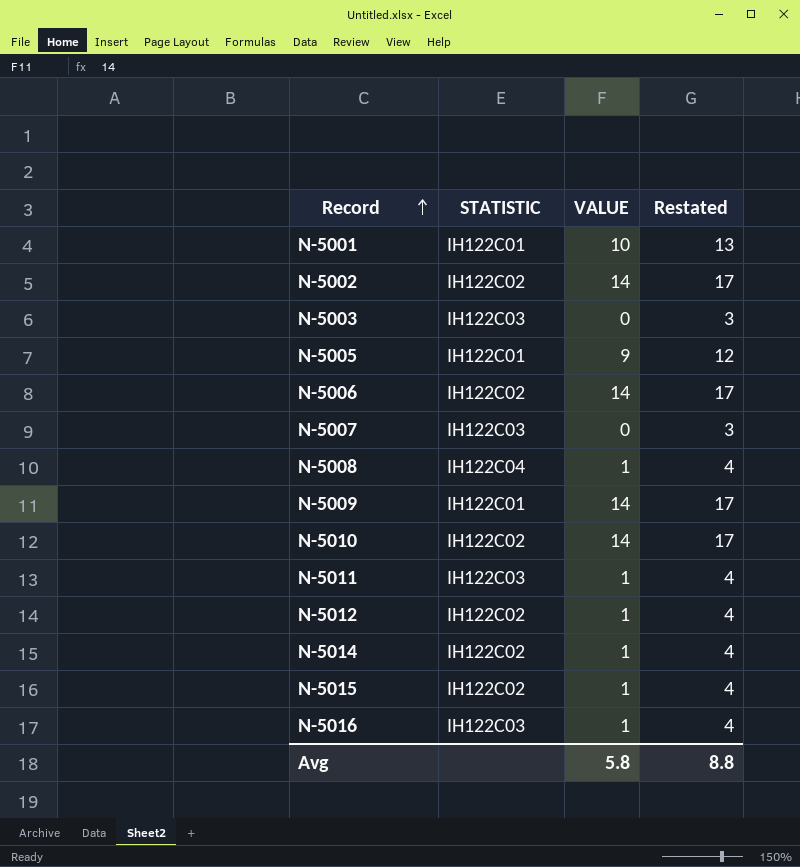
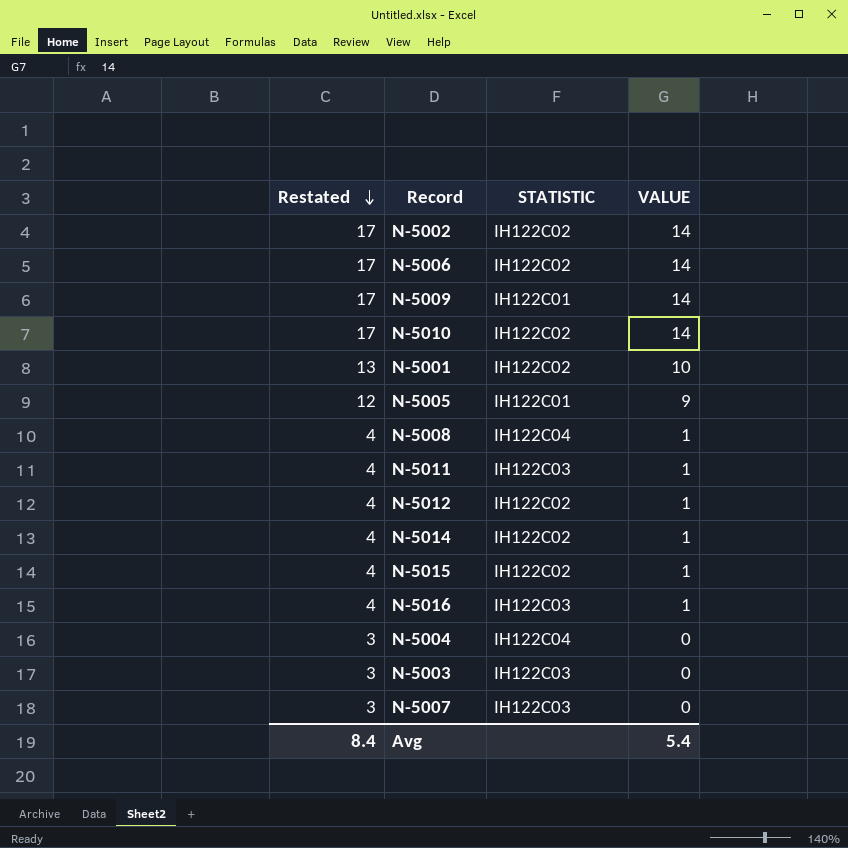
row order: Record ascending -> Restated descending
column Restated | position: 4 -> 1
N-5001 | STATISTIC: IH122C01 -> IH122C02
row N-5004: none -> 3 | IH122C04 | 0
Avg | Restated: 8.8 -> 8.4
Avg | VALUE: 5.8 -> 5.4

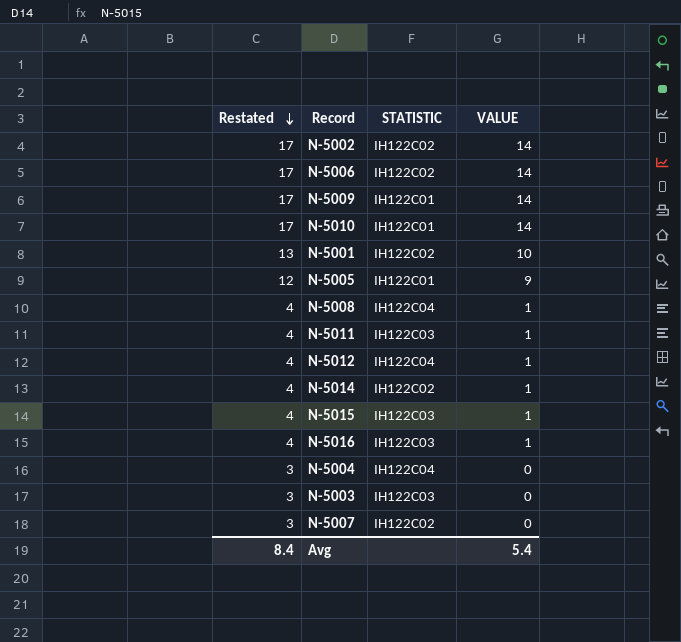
N-5010 | STATISTIC: IH122C02 -> IH122C01
N-5012 | STATISTIC: IH122C02 -> IH122C04
N-5015 | STATISTIC: IH122C02 -> IH122C03
N-5007 | STATISTIC: IH122C03 -> IH122C02

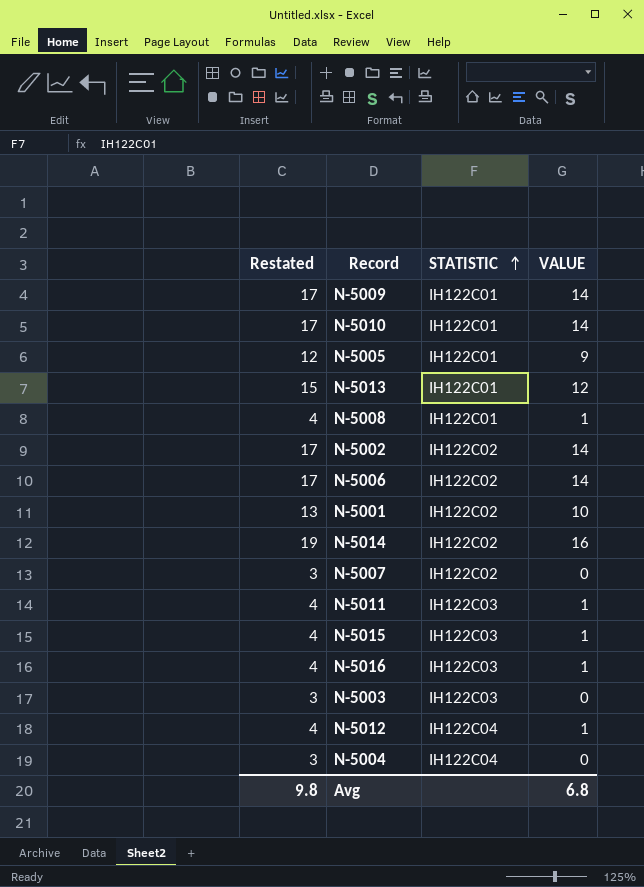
row order: Restated descending -> STATISTIC ascending
row N-5013: none -> 15 | IH122C01 | 12
N-5008 | STATISTIC: IH122C04 -> IH122C01
N-5014 | Restated: 4 -> 19
N-5014 | VALUE: 1 -> 16
Avg | Restated: 8.4 -> 9.8
Avg | VALUE: 5.4 -> 6.8

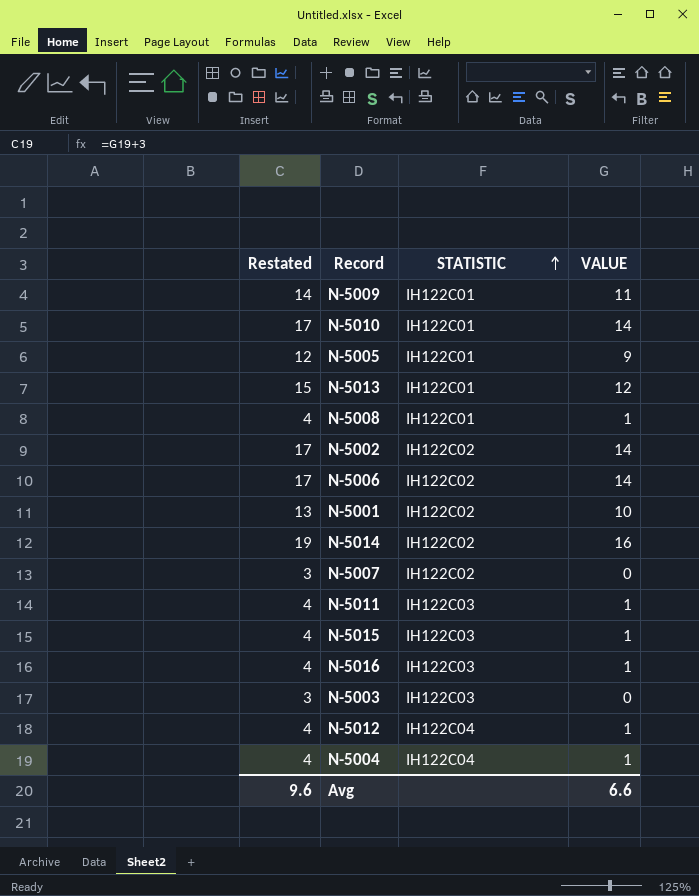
N-5009 | Restated: 17 -> 14
N-5009 | VALUE: 14 -> 11
N-5004 | Restated: 3 -> 4
N-5004 | VALUE: 0 -> 1
Avg | Restated: 9.8 -> 9.6
Avg | VALUE: 6.8 -> 6.6

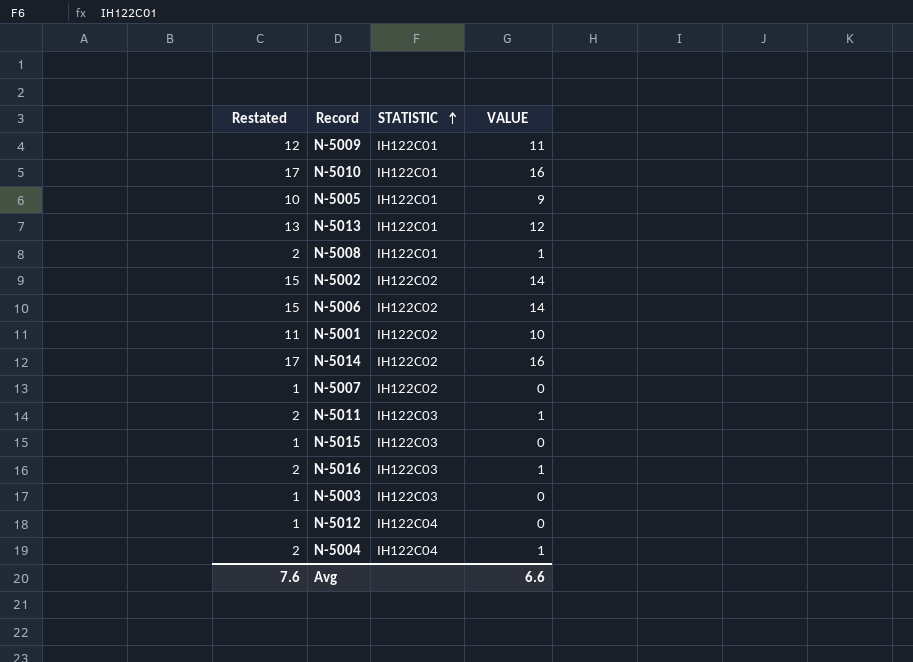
column Restated | formula: [VALUE] + 3 -> [VALUE] + 1
N-5010 | VALUE: 14 -> 16
N-5015 | VALUE: 1 -> 0
N-5012 | VALUE: 1 -> 0
Avg | Restated: 9.6 -> 7.6

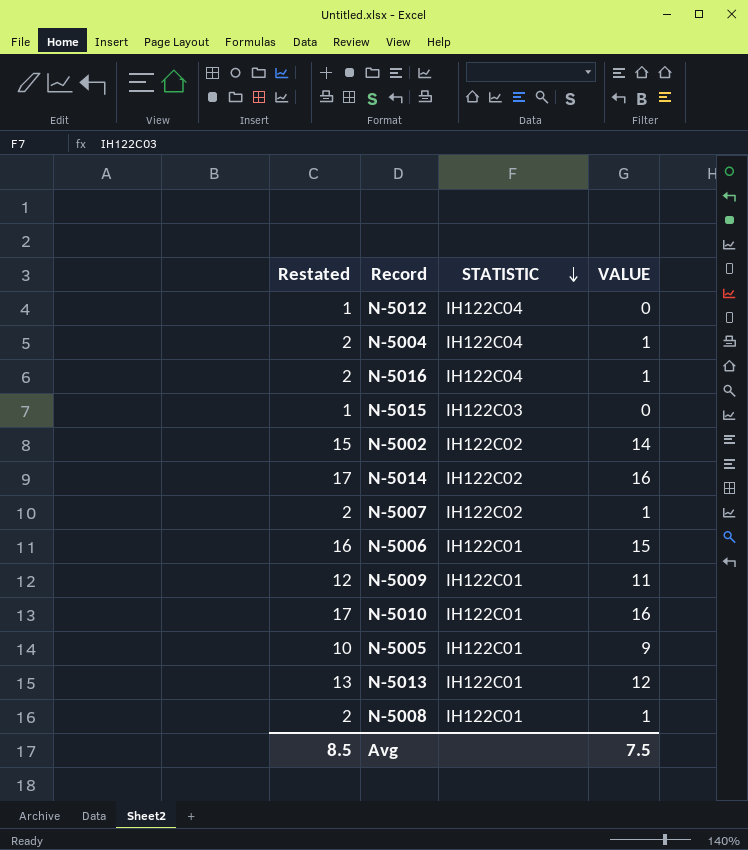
row order: STATISTIC ascending -> STATISTIC descending
row N-5001: 11 | IH122C02 | 10 -> none
row N-5011: 2 | IH122C03 | 1 -> none
row N-5003: 1 | IH122C03 | 0 -> none
N-5016 | STATISTIC: IH122C03 -> IH122C04
N-5007 | Restated: 1 -> 2
N-5007 | VALUE: 0 -> 1
N-5006 | Restated: 15 -> 16
N-5006 | STATISTIC: IH122C02 -> IH122C01
N-5006 | VALUE: 14 -> 15
Avg | Restated: 7.6 -> 8.5
Avg | VALUE: 6.6 -> 7.5

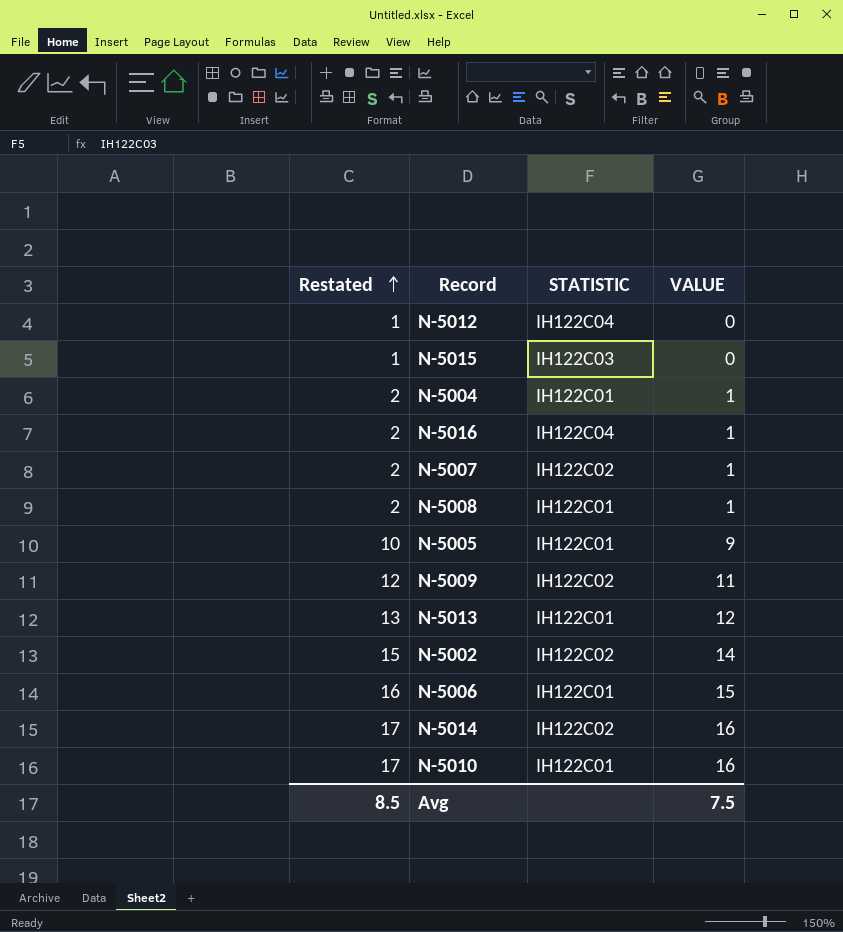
row order: STATISTIC descending -> Restated ascending
N-5004 | STATISTIC: IH122C04 -> IH122C01
N-5009 | STATISTIC: IH122C01 -> IH122C02

